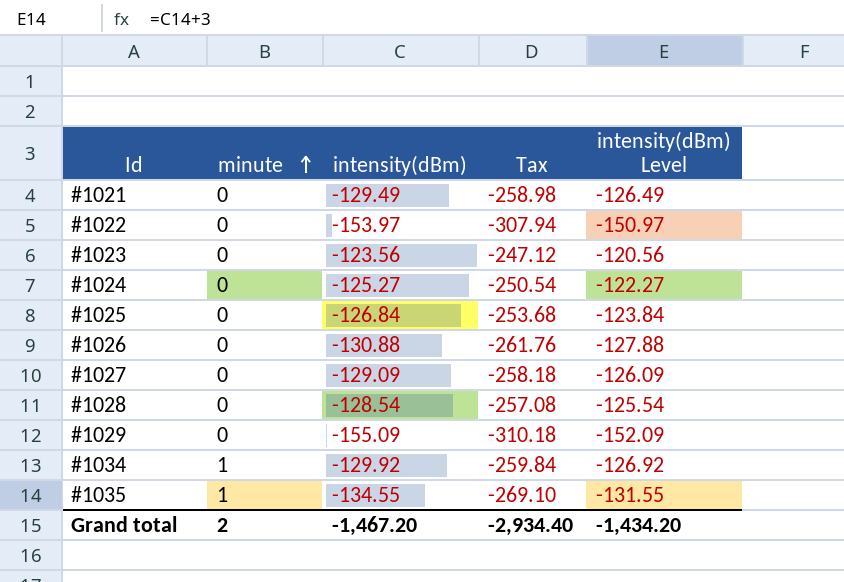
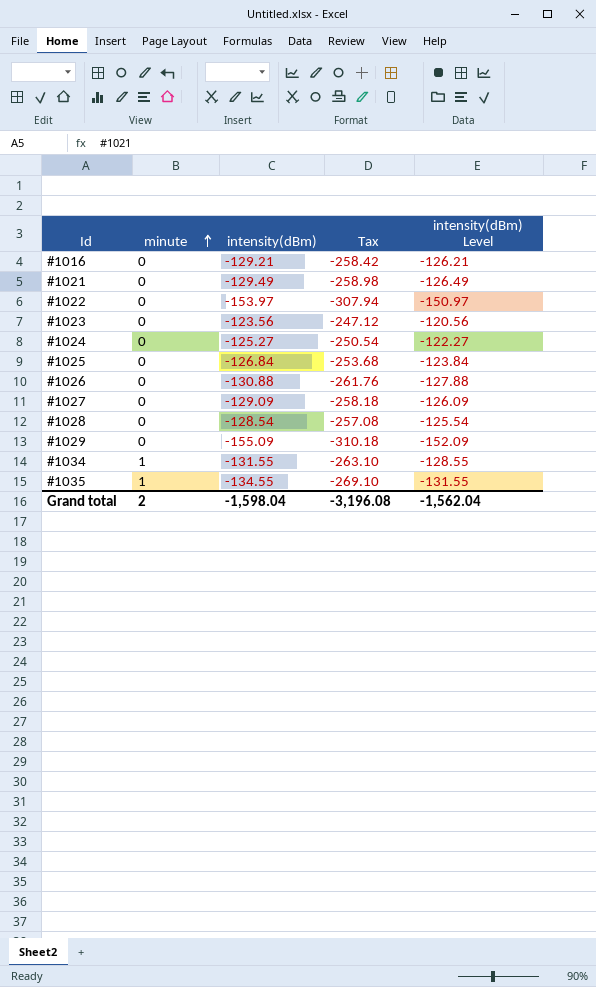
row #1016: none -> 0 | -129.21 | -258.42 | -126.21
#1034 | intensity(dBm): -129.92 -> -131.55
#1034 | Tax: -259.84 -> -263.10
#1034 | intensity(dBm) Level: -126.92 -> -128.55
Grand total | intensity(dBm): -1,467.20 -> -1,598.04
Grand total | Tax: -2,934.40 -> -3,196.08
Grand total | intensity(dBm) Level: -1,434.20 -> -1,562.04

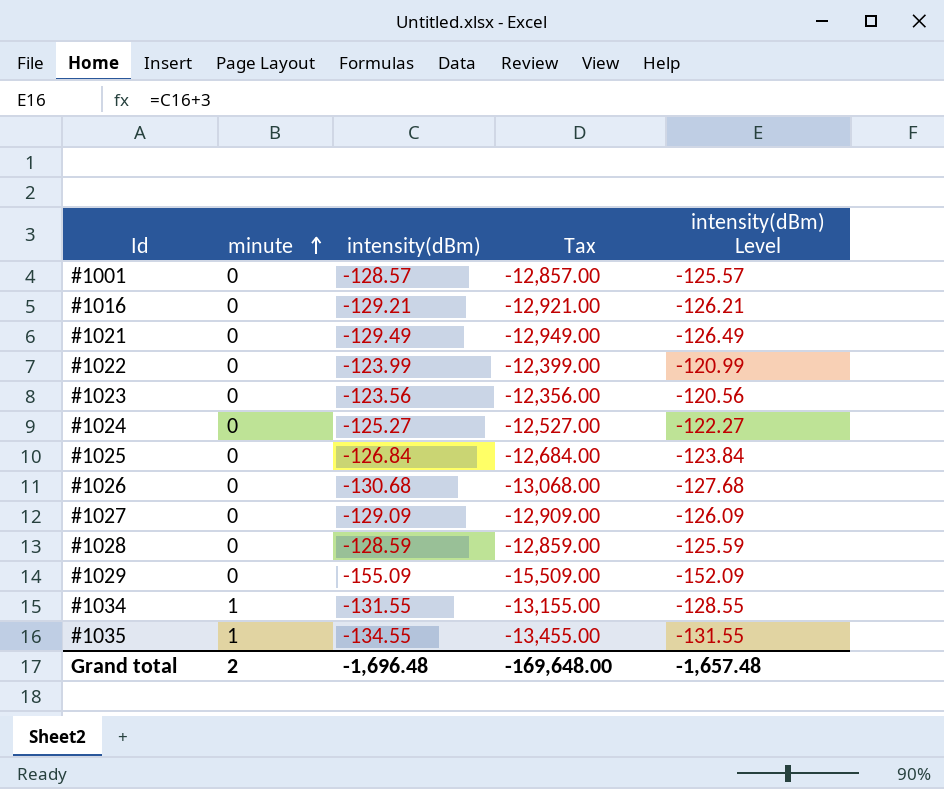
column Tax | formula: [intensity(dBm)] * 2 -> [intensity(dBm)] * 100
row #1001: none -> 0 | -128.57 | -12,857.00 | -125.57
#1022 | intensity(dBm): -153.97 -> -123.99
#1022 | intensity(dBm) Level: -150.97 -> -120.99
#1026 | intensity(dBm): -130.88 -> -130.68
#1026 | intensity(dBm) Level: -127.88 -> -127.68
#1028 | intensity(dBm): -128.54 -> -128.59
#1028 | intensity(dBm) Level: -125.54 -> -125.59
Grand total | intensity(dBm): -1,598.04 -> -1,696.48
Grand total | Tax: -3,196.08 -> -169,648.00
Grand total | intensity(dBm) Level: -1,562.04 -> -1,657.48

